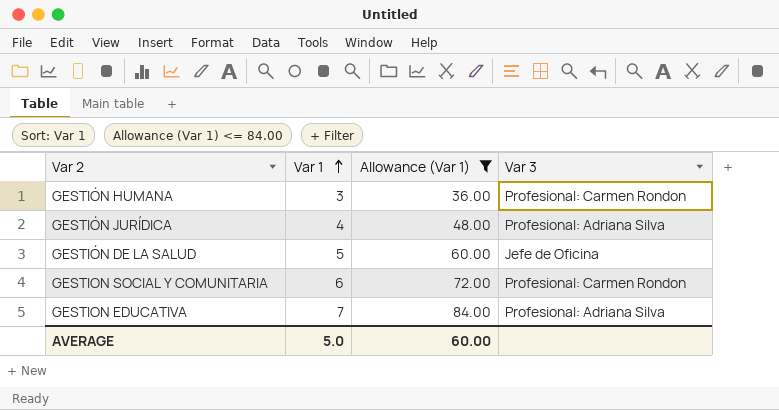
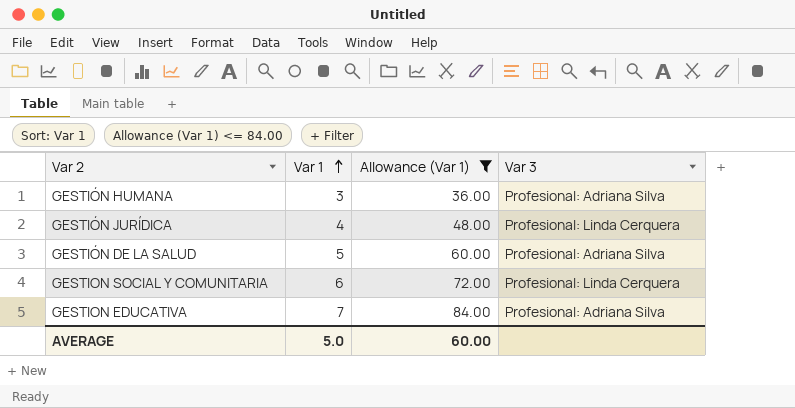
GESTIÓN HUMANA | Var 3: Profesional: Carmen Rondon -> Profesional: Adriana Silva
GESTIÓN JURÍDICA | Var 3: Profesional: Adriana Silva -> Profesional: Linda Cerquera
GESTIÓN DE LA SALUD | Var 3: Jefe de Oficina -> Profesional: Adriana Silva
GESTION SOCIAL Y COMUNITARIA | Var 3: Profesional: Carmen Rondon -> Profesional: Linda Cerquera

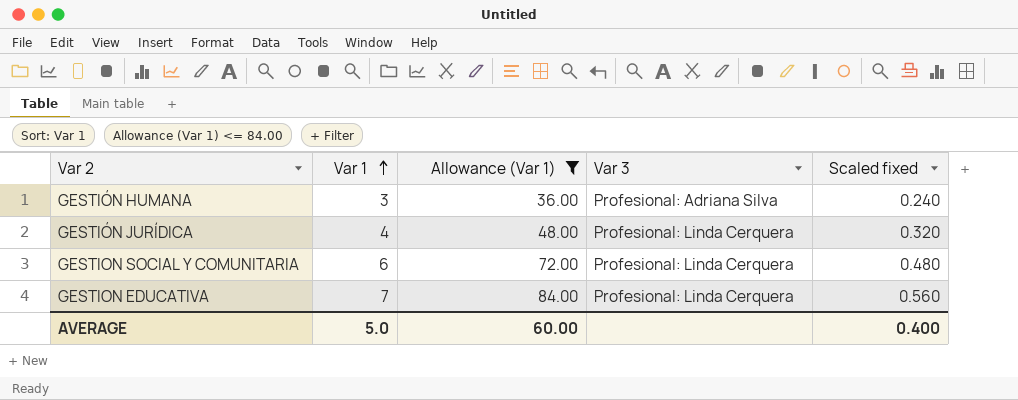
column Scaled fixed | formula: none -> [Var 1] * 0.08
row GESTIÓN DE LA SALUD: 5 | 60.00 | Profesional: Adriana Silva -> none
GESTION EDUCATIVA | Var 3: Profesional: Adriana Silva -> Profesional: Linda Cerquera

